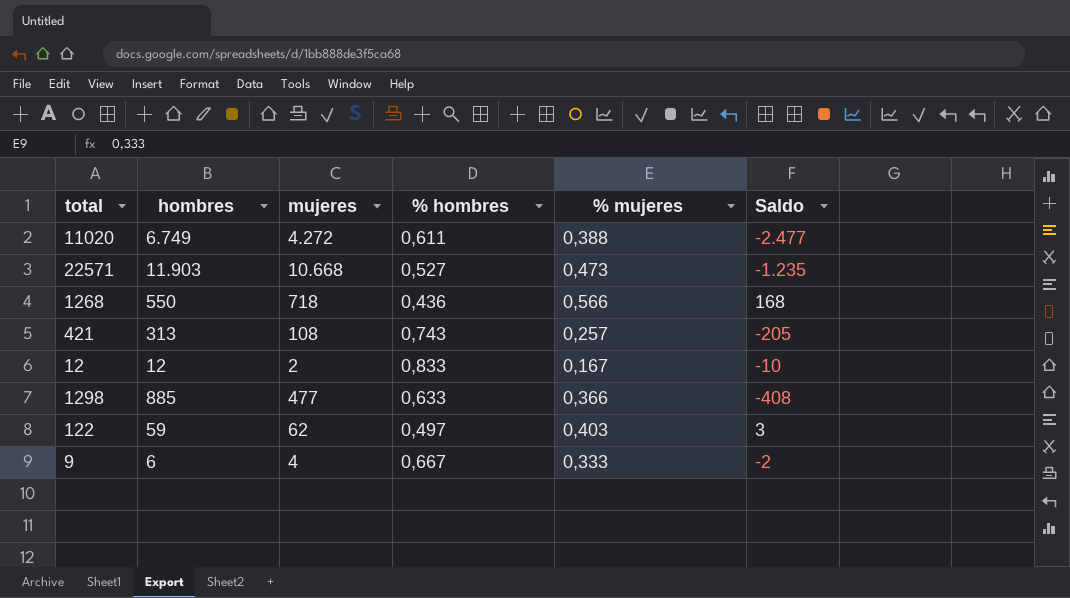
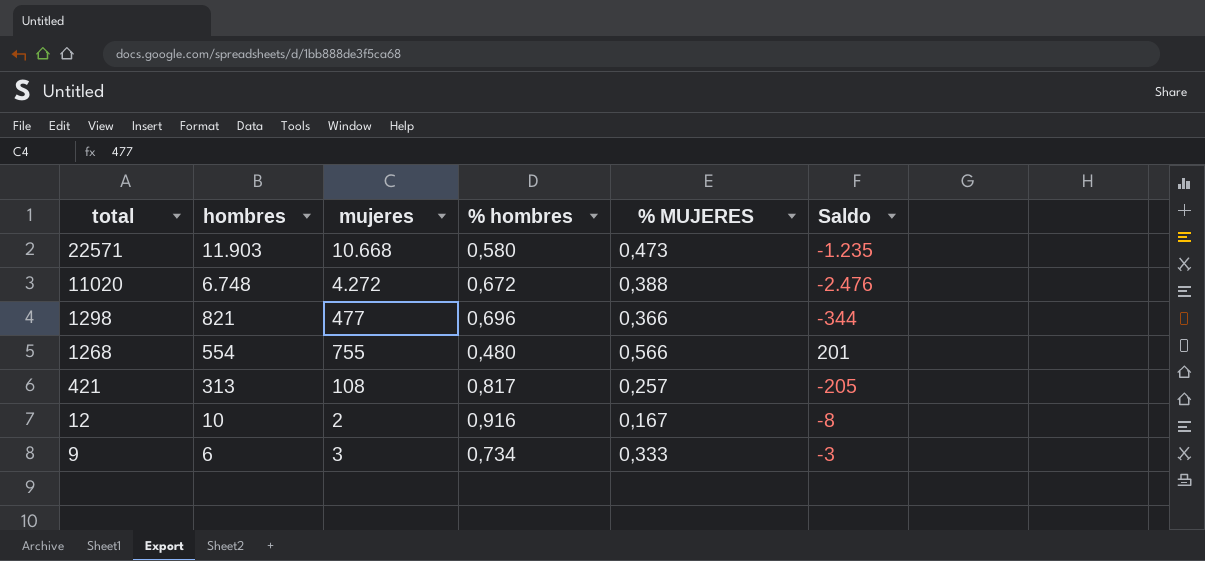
row order: none -> total descending
column name: % mujeres -> % MUJERES
row 122: 59 | 62 | 0,497 | 0,403 | 3 -> none
22571 | % hombres: 0,527 -> 0,580
11020 | hombres: 6.749 -> 6.748
11020 | % hombres: 0,611 -> 0,672
11020 | Saldo: -2.477 -> -2.476
1298 | hombres: 885 -> 821
1298 | % hombres: 0,633 -> 0,696
1298 | Saldo: -408 -> -344
1268 | hombres: 550 -> 554
1268 | mujeres: 718 -> 755
1268 | % hombres: 0,436 -> 0,480
1268 | Saldo: 168 -> 201
421 | % hombres: 0,743 -> 0,817
12 | hombres: 12 -> 10
12 | % hombres: 0,833 -> 0,916
12 | Saldo: -10 -> -8
9 | mujeres: 4 -> 3
9 | % hombres: 0,667 -> 0,734
9 | Saldo: -2 -> -3

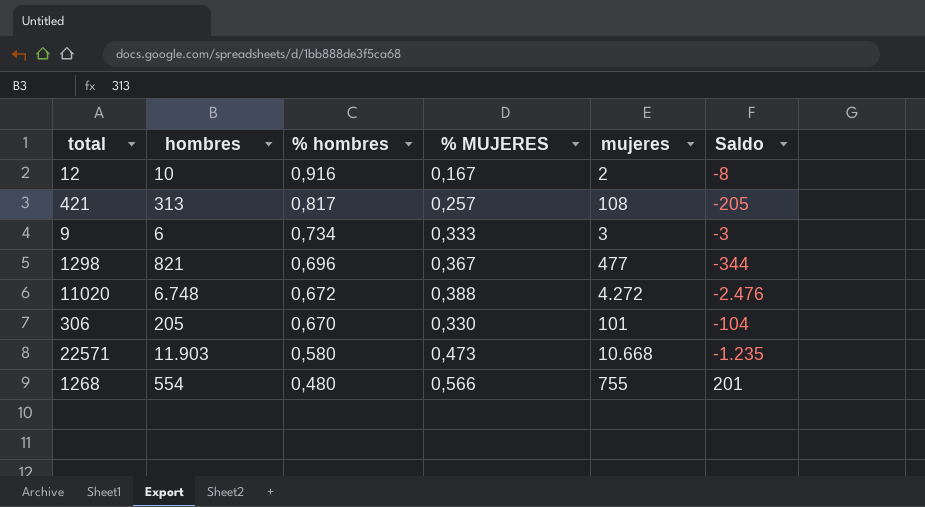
row order: total descending -> % hombres descending
column mujeres | position: 3 -> 5
1298 | % MUJERES: 0,366 -> 0,367
row 306: none -> 205 | 0,670 | 0,330 | 101 | -104

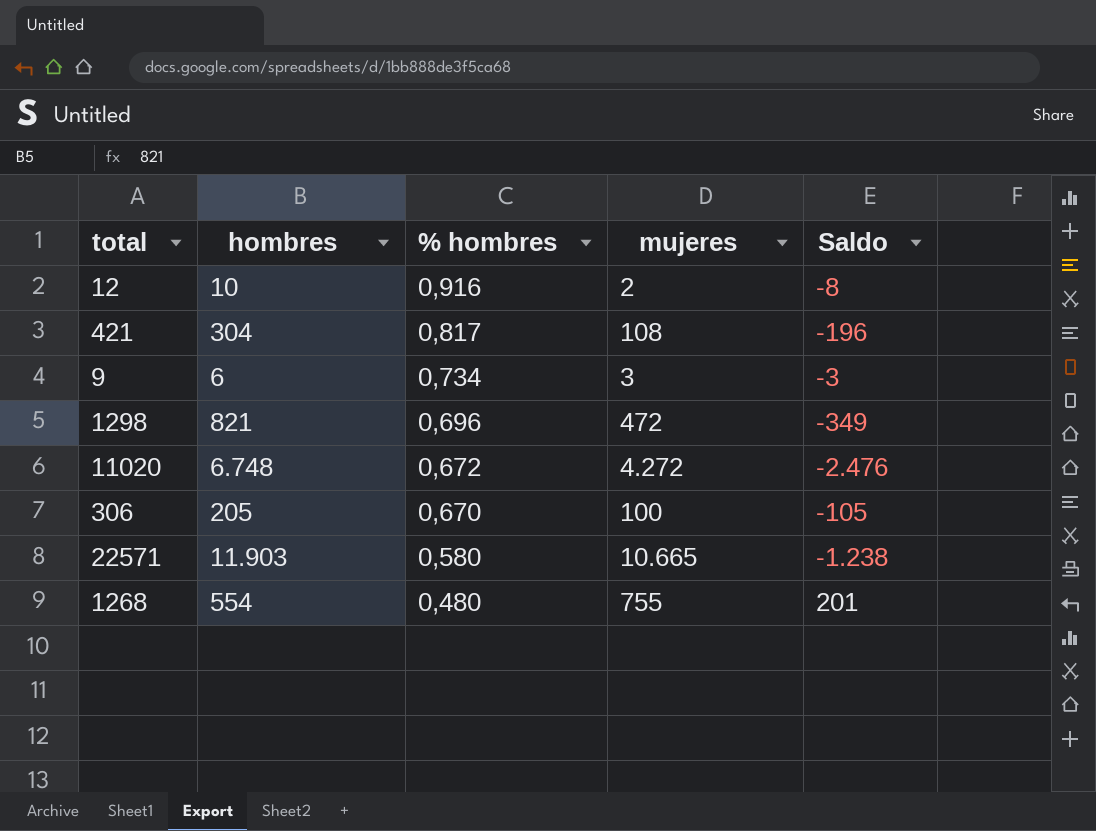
column % MUJERES | position: 4 -> none
421 | hombres: 313 -> 304
421 | Saldo: -205 -> -196
1298 | mujeres: 477 -> 472
1298 | Saldo: -344 -> -349
306 | mujeres: 101 -> 100
306 | Saldo: -104 -> -105
22571 | mujeres: 10.668 -> 10.665
22571 | Saldo: -1.235 -> -1.238

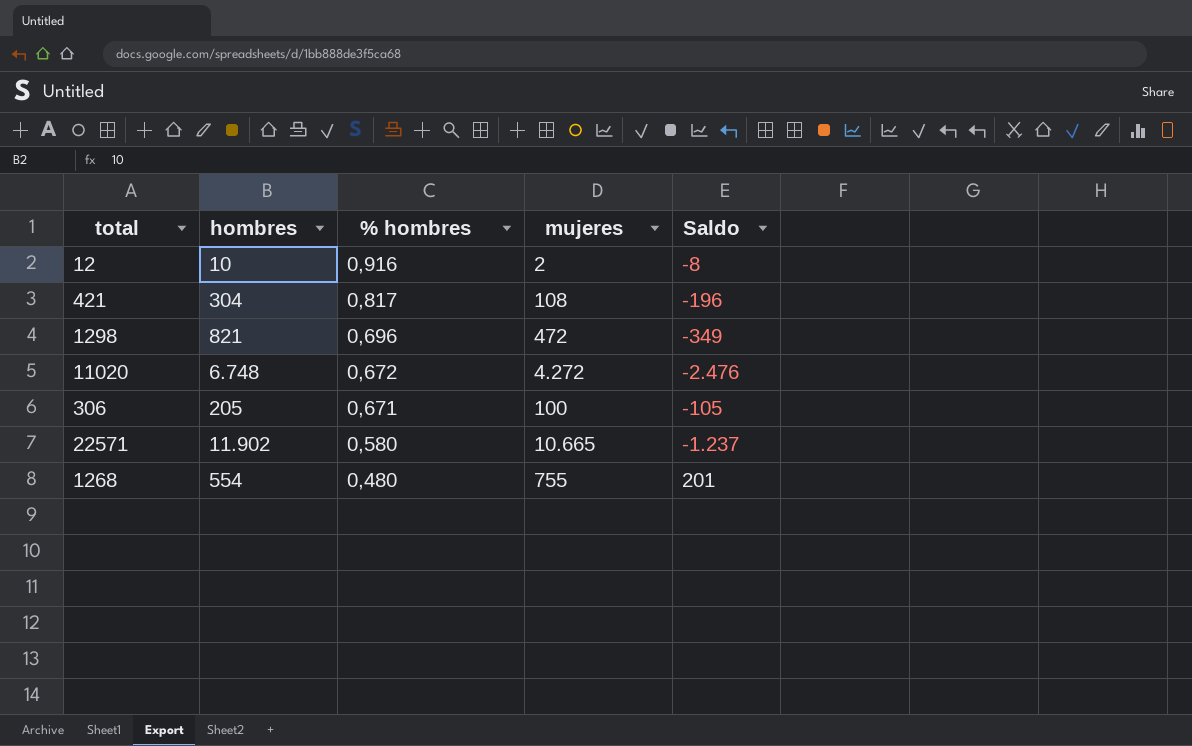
row 9: 6 | 0,734 | 3 | -3 -> none
306 | % hombres: 0,670 -> 0,671
22571 | hombres: 11.903 -> 11.902
22571 | Saldo: -1.238 -> -1.237

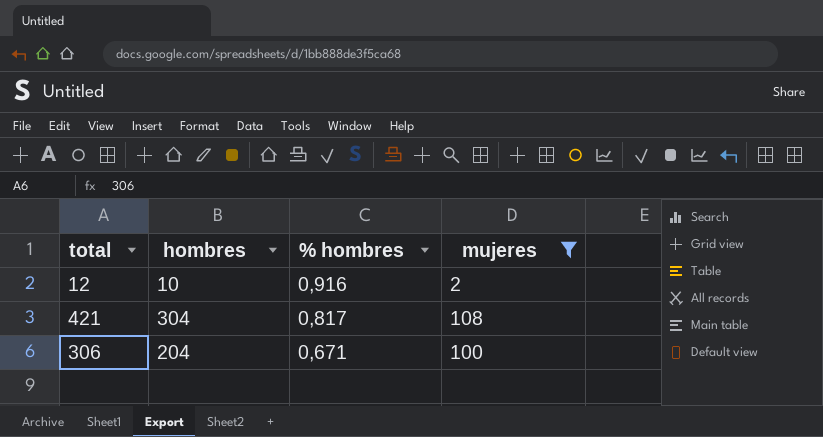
filter: none -> mujeres <= 108
column Saldo | formula: [mujeres] - [hombres] -> none
306 | hombres: 205 -> 204

